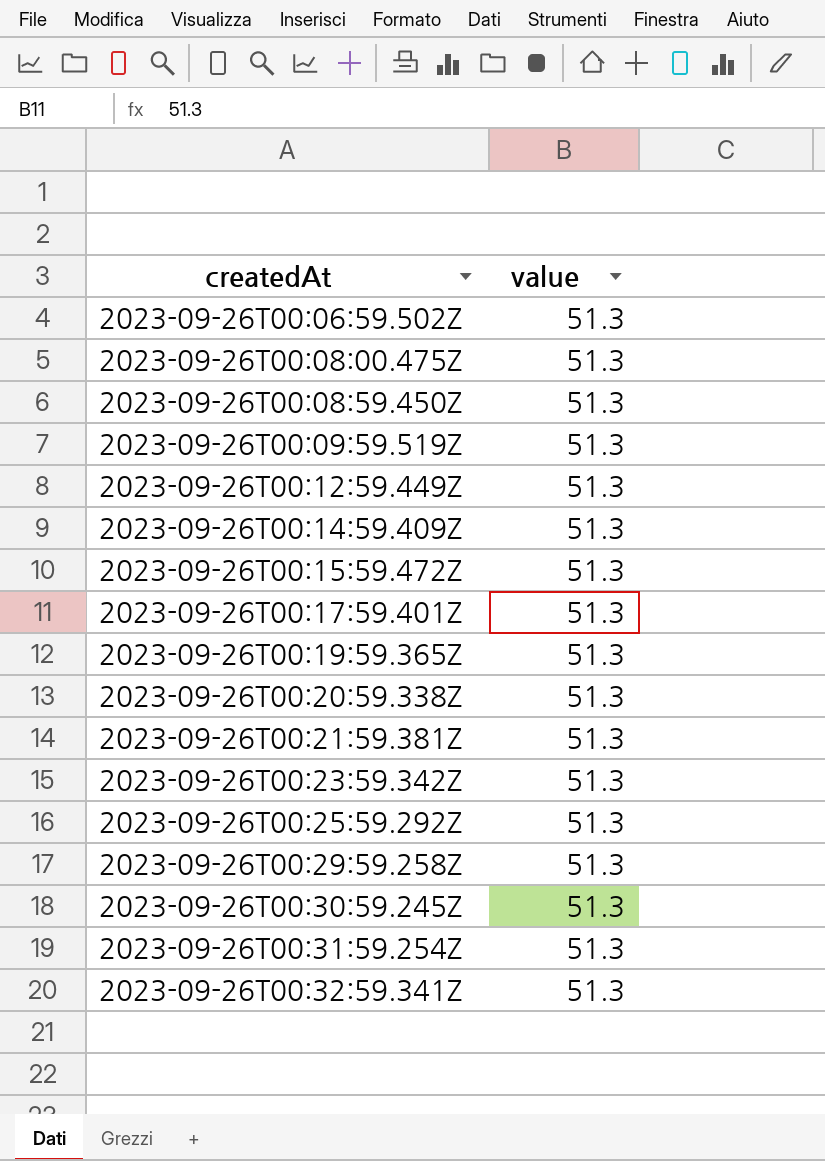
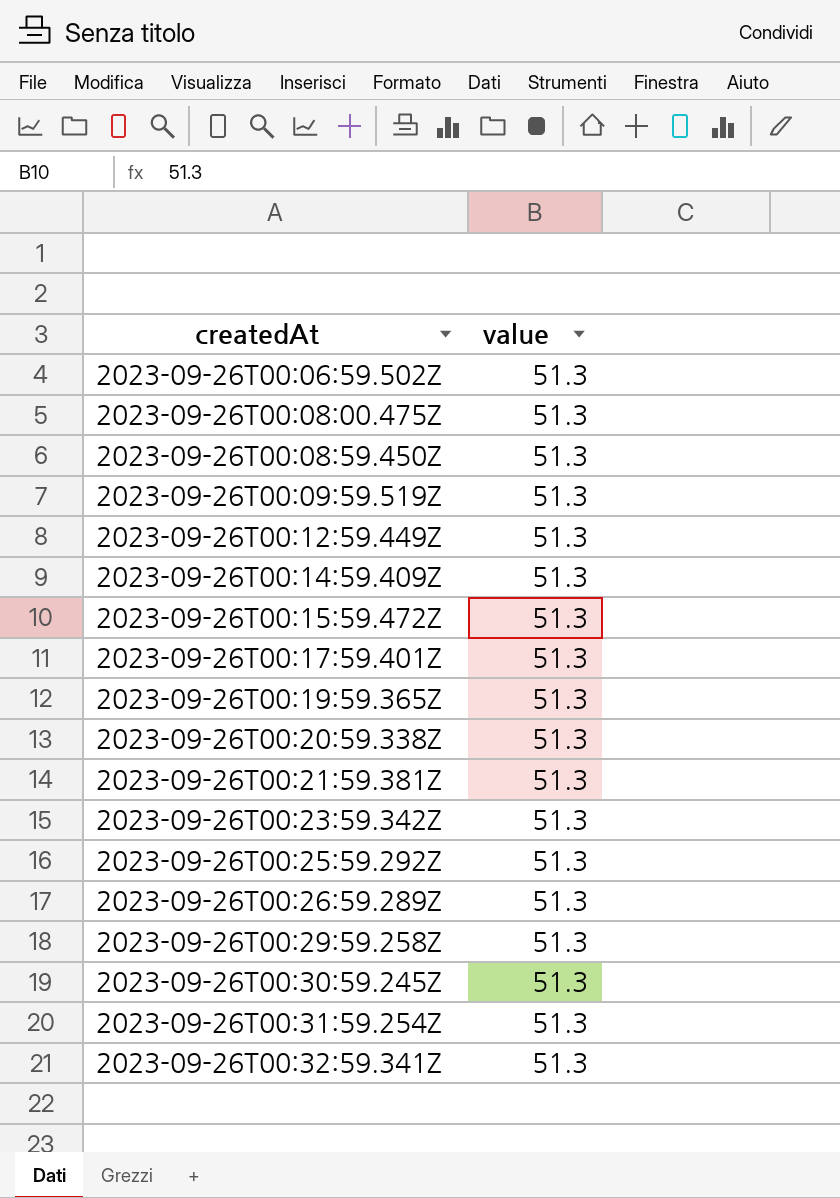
row 2023-09-26T00:26:59.289Z: none -> 51.3

